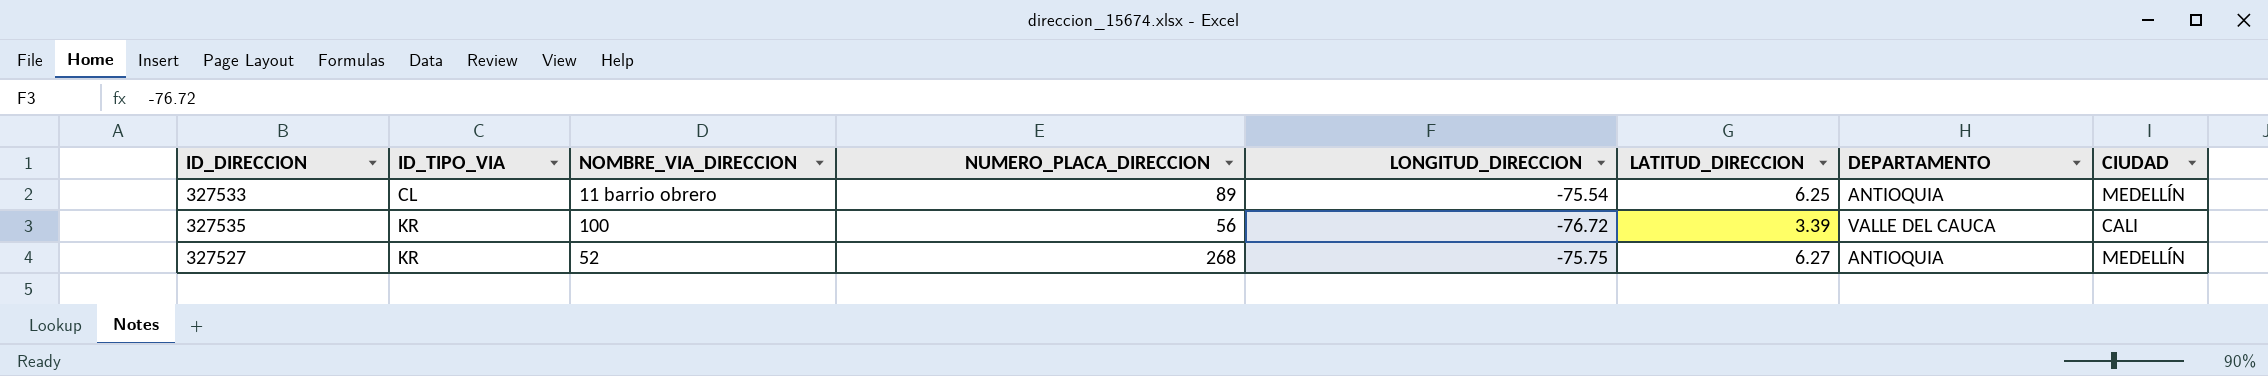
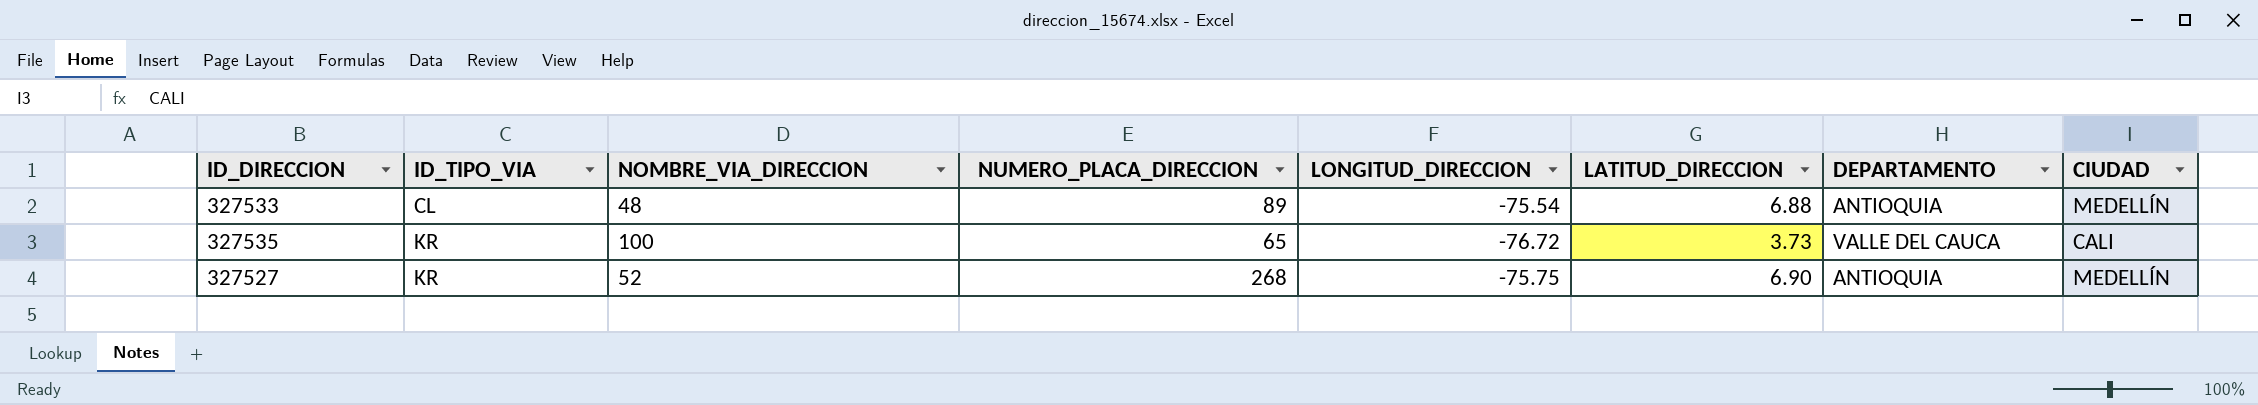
327533 | NOMBRE_VIA_DIRECCION: 11 barrio obrero -> 48
327533 | LATITUD_DIRECCION: 6.25 -> 6.88
327535 | NUMERO_PLACA_DIRECCION: 56 -> 65
327535 | LATITUD_DIRECCION: 3.39 -> 3.73
327527 | LATITUD_DIRECCION: 6.27 -> 6.90

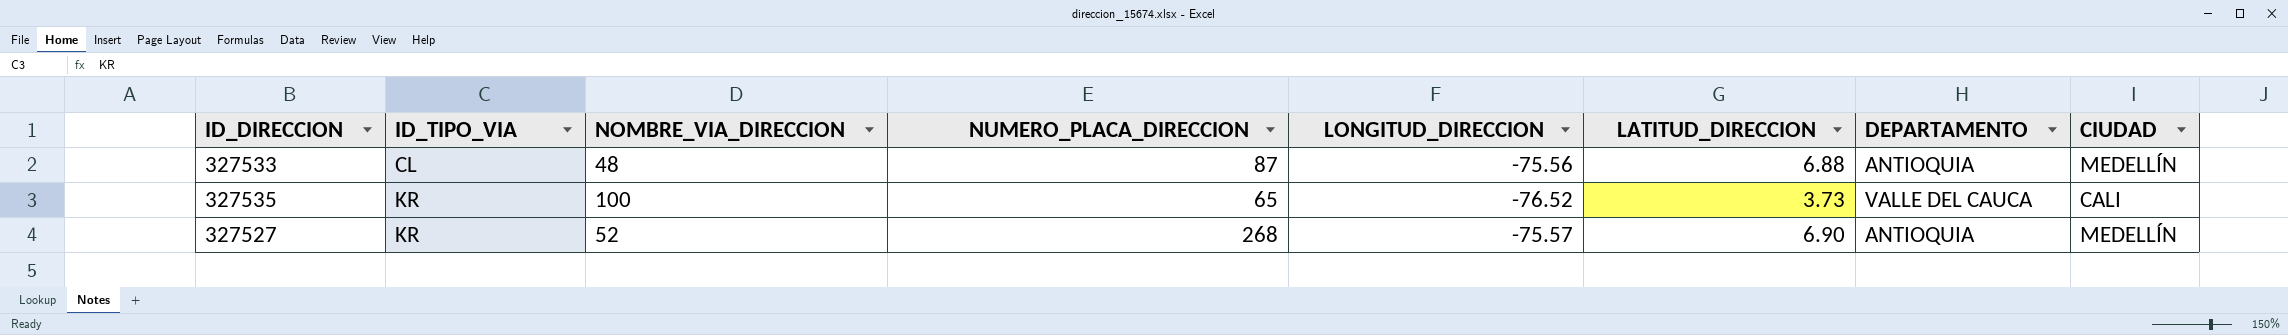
327533 | NUMERO_PLACA_DIRECCION: 89 -> 87
327533 | LONGITUD_DIRECCION: -75.54 -> -75.56
327535 | LONGITUD_DIRECCION: -76.72 -> -76.52
327527 | LONGITUD_DIRECCION: -75.75 -> -75.57

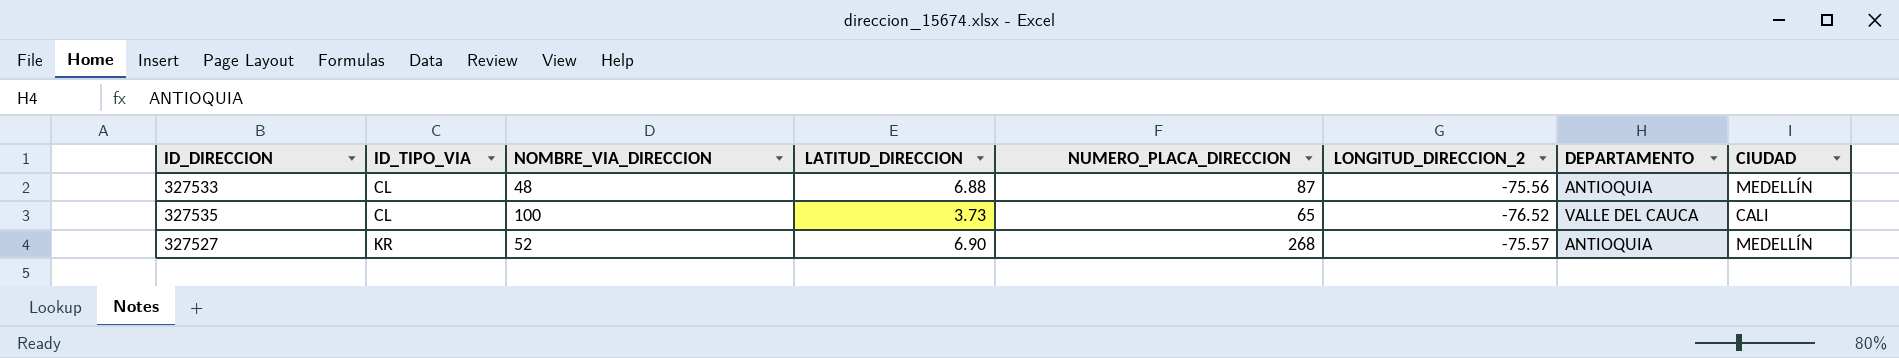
column LATITUD_DIRECCION | position: 6 -> 4
column name: LONGITUD_DIRECCION -> LONGITUD_DIRECCION_2
327535 | ID_TIPO_VIA: KR -> CL

